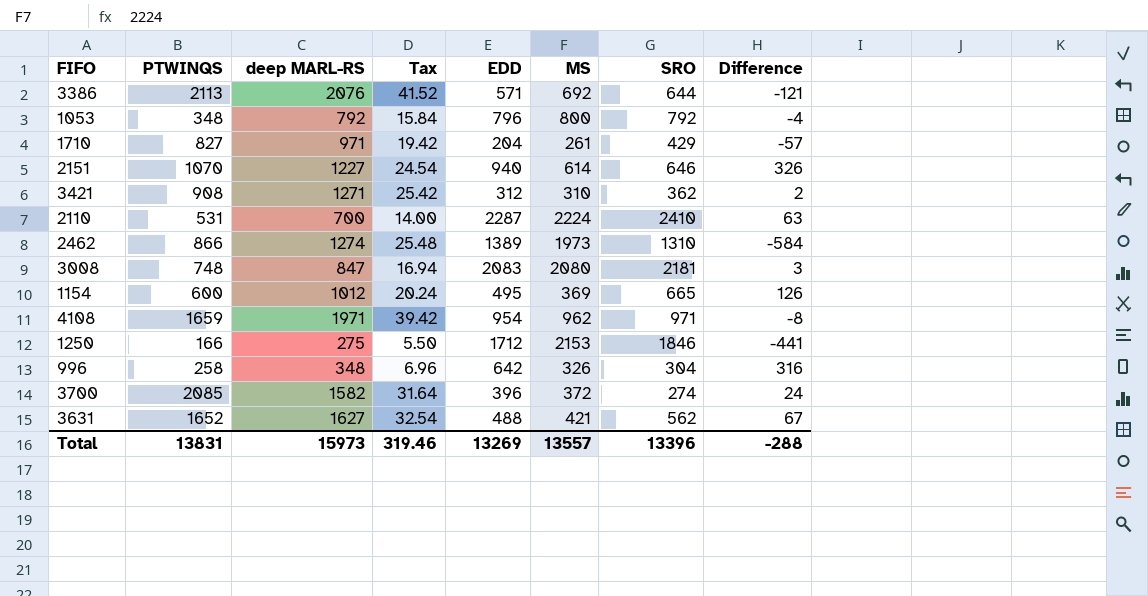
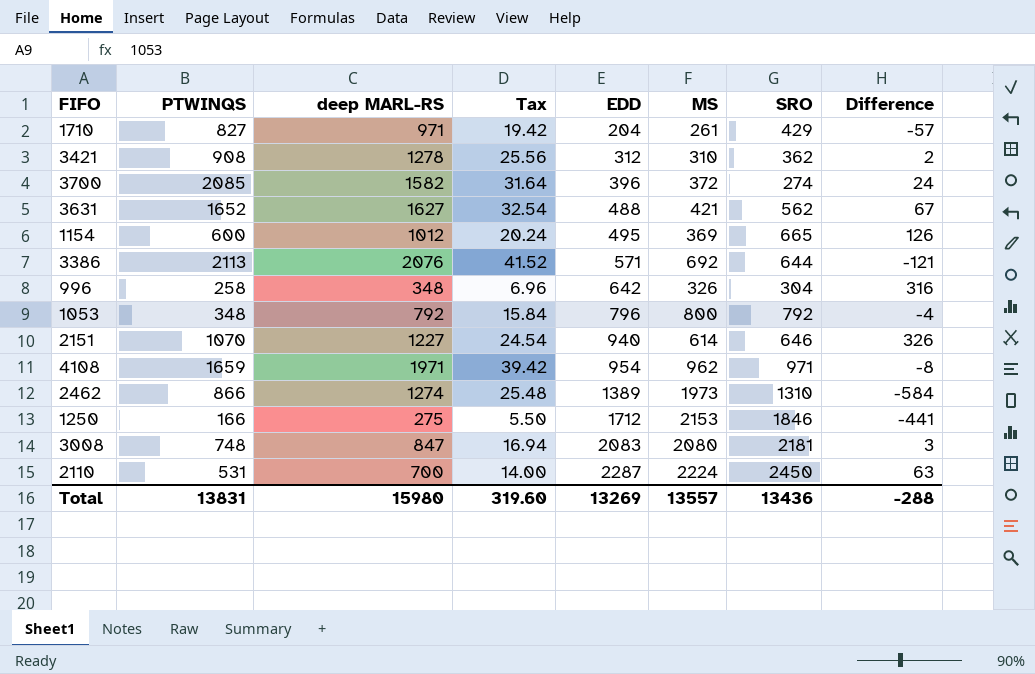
row order: none -> EDD ascending
3421 | deep MARL-RS: 1271 -> 1278
3421 | Tax: 25.42 -> 25.56
2110 | SRO: 2410 -> 2450
Total | deep MARL-RS: 15973 -> 15980
Total | Tax: 319.46 -> 319.60
Total | SRO: 13396 -> 13436

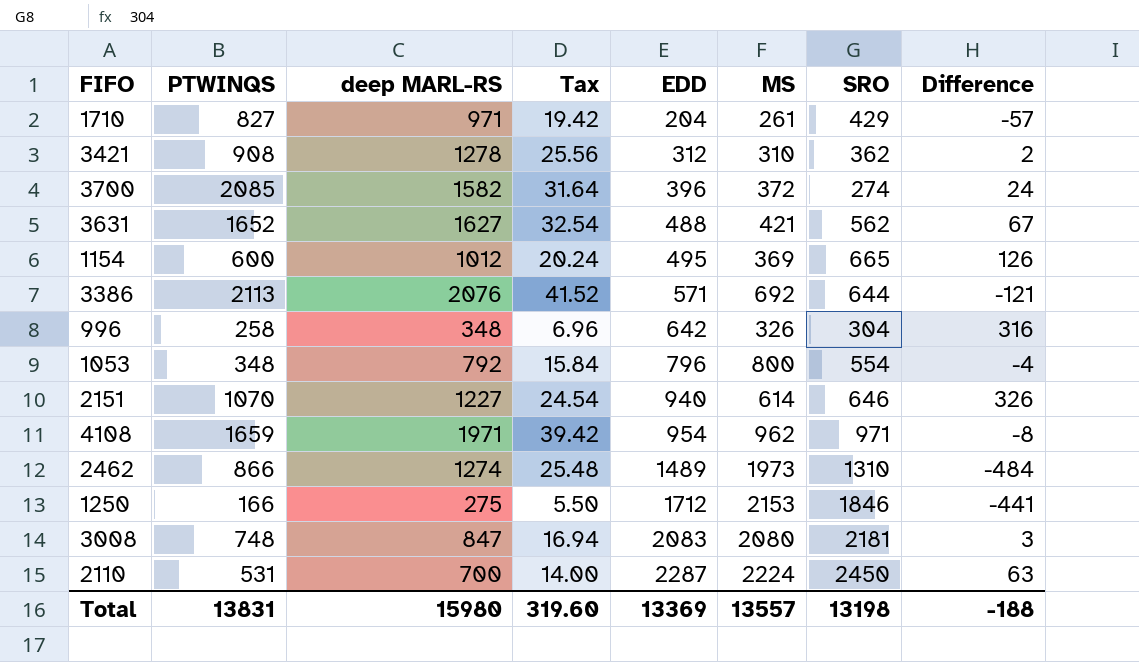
1053 | SRO: 792 -> 554
2462 | EDD: 1389 -> 1489
2462 | Difference: -584 -> -484
Total | EDD: 13269 -> 13369
Total | SRO: 13436 -> 13198
Total | Difference: -288 -> -188

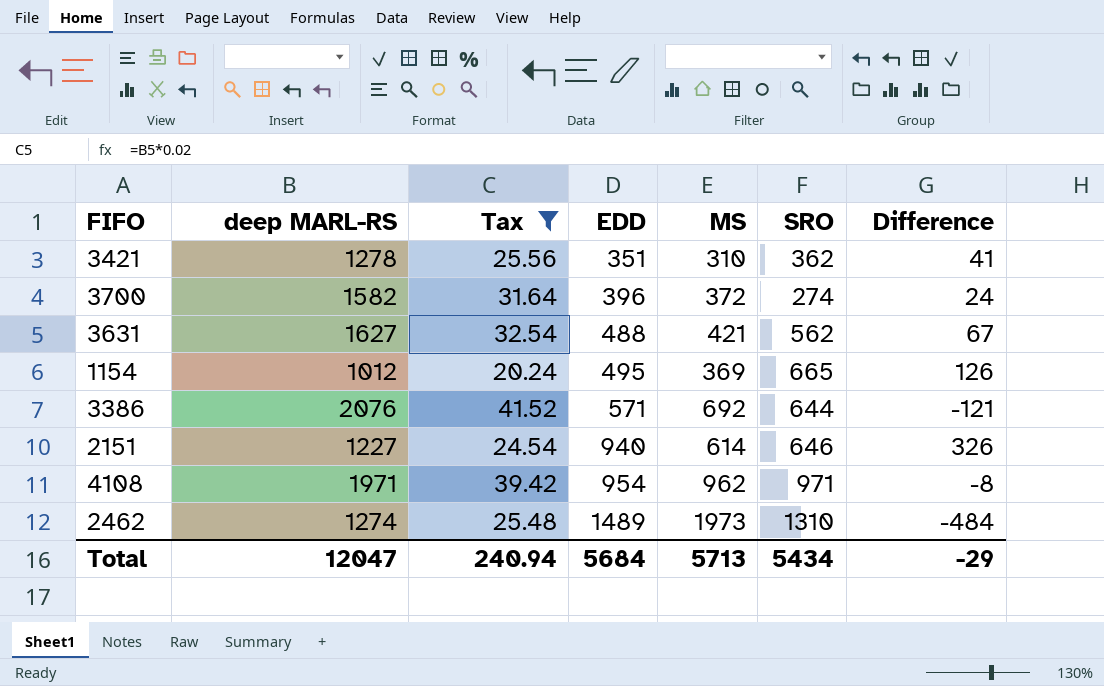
filter: none -> Tax >= 20.24
column PTWINQS | position: 2 -> none
3421 | EDD: 312 -> 351
3421 | Difference: 2 -> 41
Total | deep MARL-RS: 15980 -> 12047
Total | Tax: 319.60 -> 240.94
Total | EDD: 13369 -> 5684
Total | MS: 13557 -> 5713
Total | SRO: 13198 -> 5434
Total | Difference: -188 -> -29

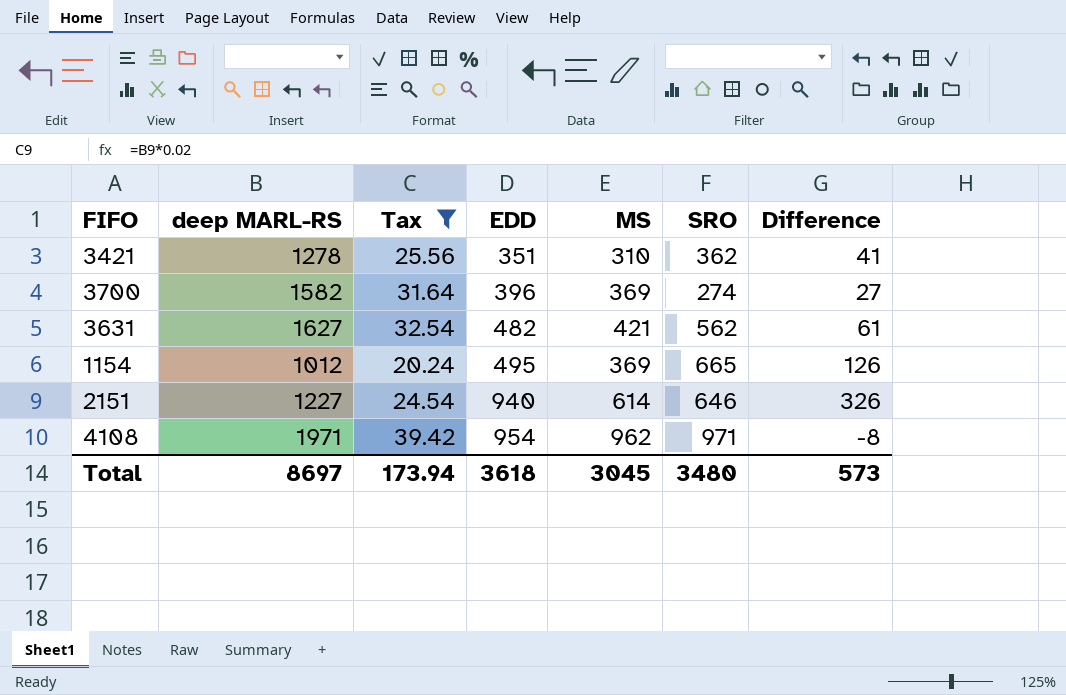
row 3386: 2076 | 41.52 | 571 | 692 | 644 | -121 -> none
row 2462: 1274 | 25.48 | 1489 | 1973 | 1310 | -484 -> none
3700 | MS: 372 -> 369
3700 | Difference: 24 -> 27
3631 | EDD: 488 -> 482
3631 | Difference: 67 -> 61
Total | deep MARL-RS: 12047 -> 8697
Total | Tax: 240.94 -> 173.94
Total | EDD: 5684 -> 3618
Total | MS: 5713 -> 3045
Total | SRO: 5434 -> 3480
Total | Difference: -29 -> 573

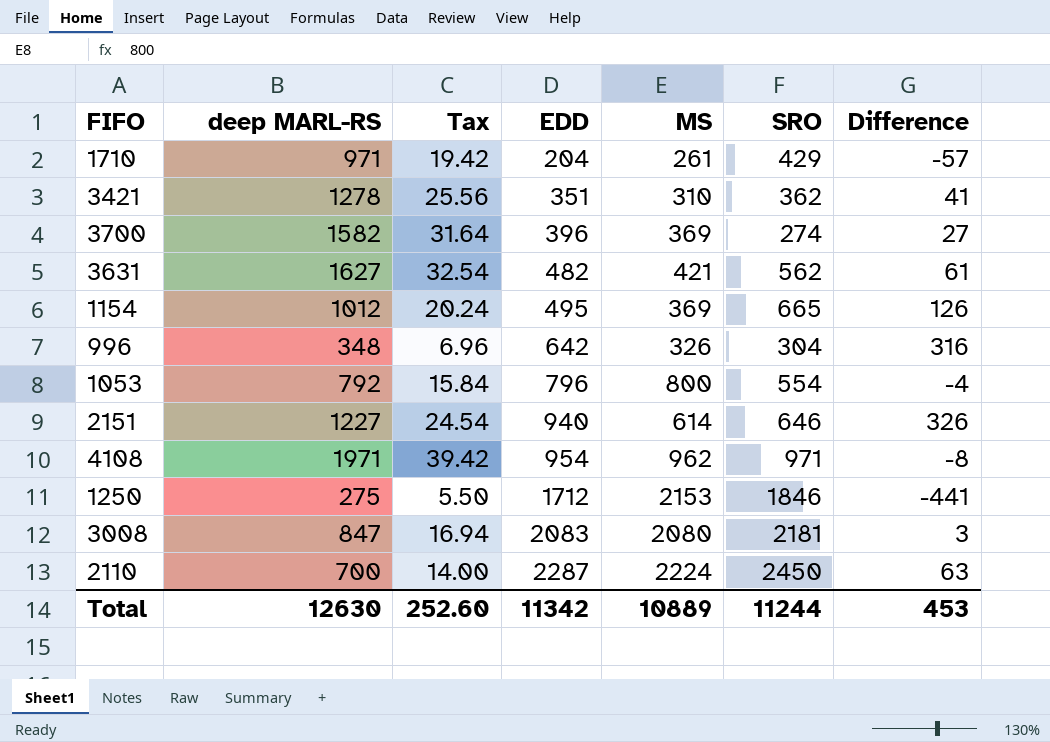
filter: Tax >= 20.24 -> none
Total | deep MARL-RS: 8697 -> 12630
Total | Tax: 173.94 -> 252.60
Total | EDD: 3618 -> 11342
Total | MS: 3045 -> 10889
Total | SRO: 3480 -> 11244
Total | Difference: 573 -> 453

